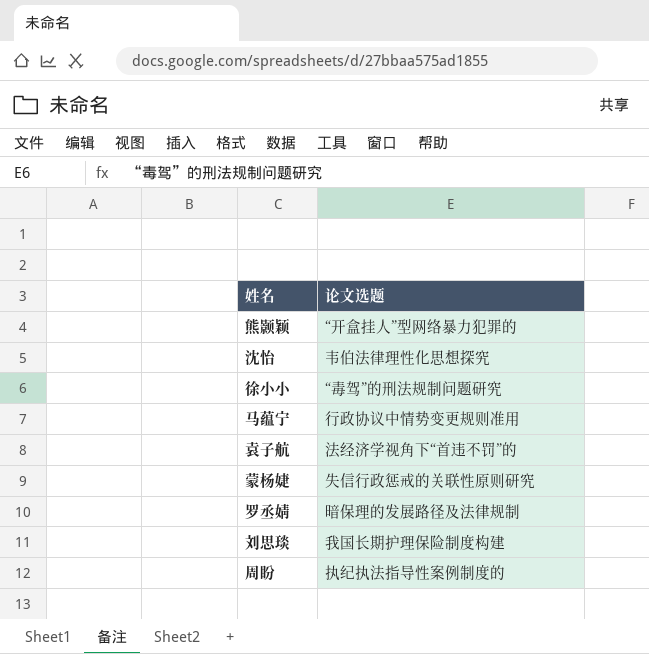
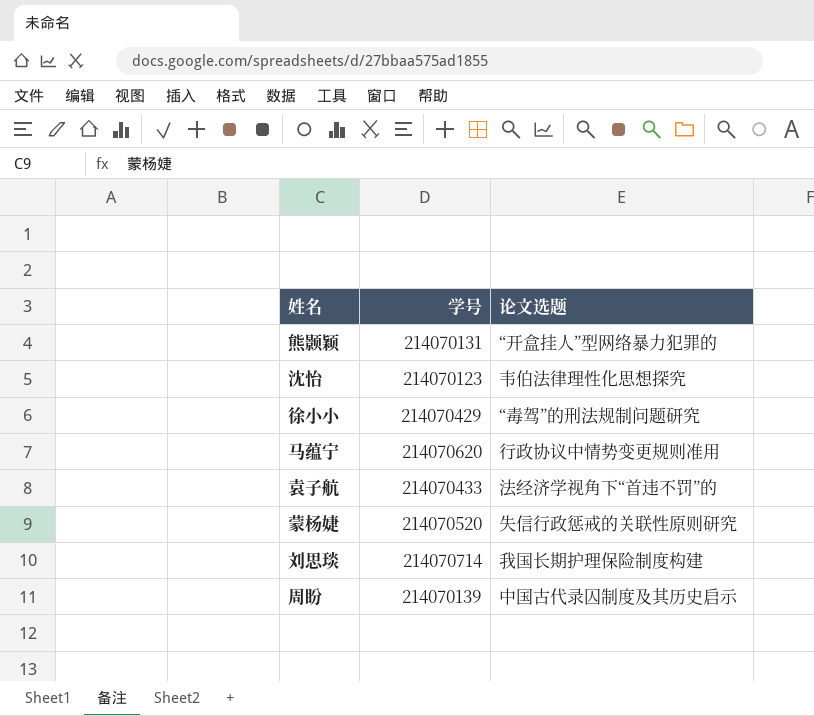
column 学号 | position: none -> 2
row 罗丞婧: 暗保理的发展路径及法律规制 -> none
周盼 | 论文选题: 执纪执法指导性案例制度的 -> 中国古代录囚制度及其历史启示

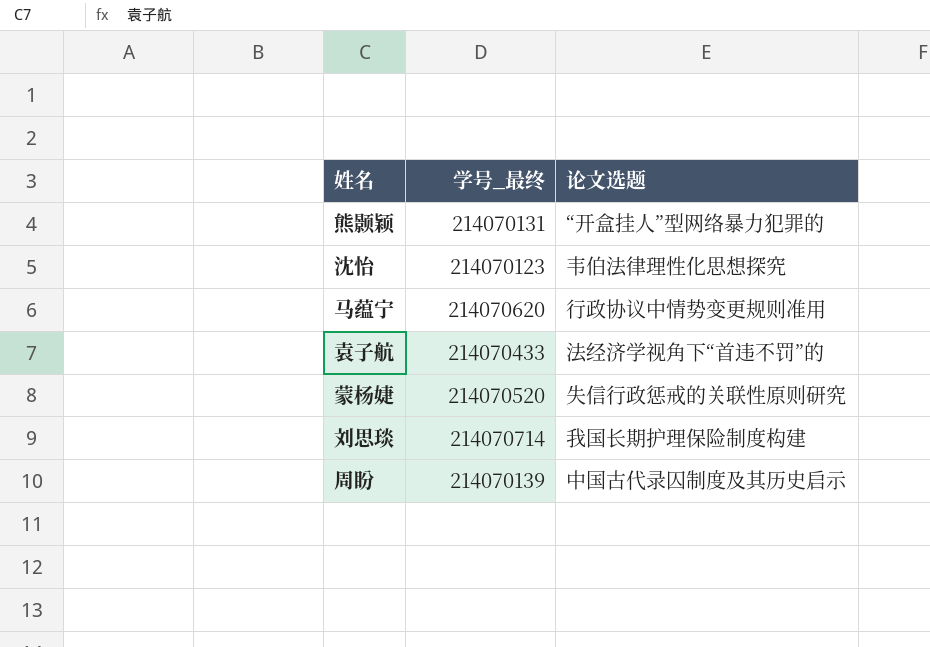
column name: 学号 -> 学号_最终
row 徐小小: 214070429 | “毒驾”的刑法规制问题研究 -> none

